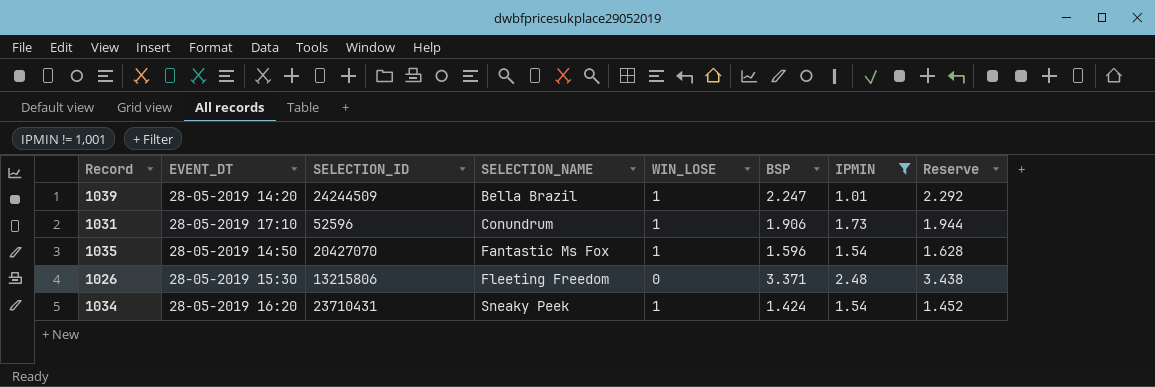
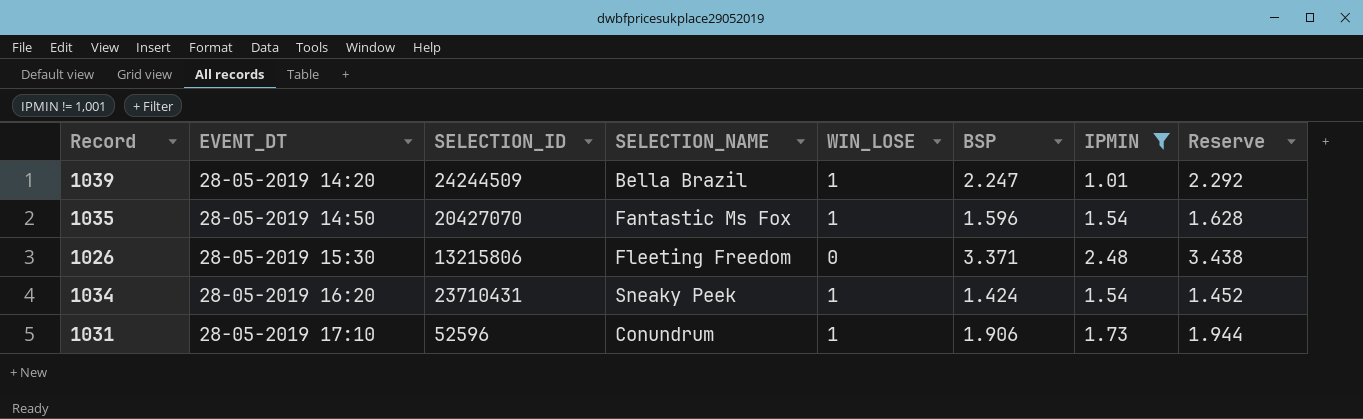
row order: SELECTION_NAME ascending -> EVENT_DT ascending

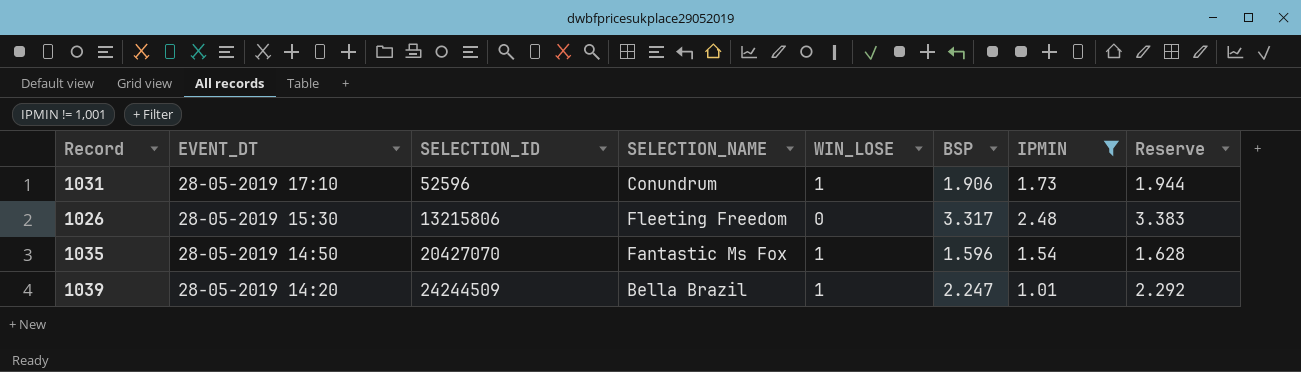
row order: EVENT_DT ascending -> EVENT_DT descending
row 1034: 28-05-2019 16:20 | 23710431 | Sneaky Peek | 1 | 1.424 | 1.54 | 1.452 -> none
1026 | BSP: 3.371 -> 3.317
1026 | Reserve: 3.438 -> 3.383

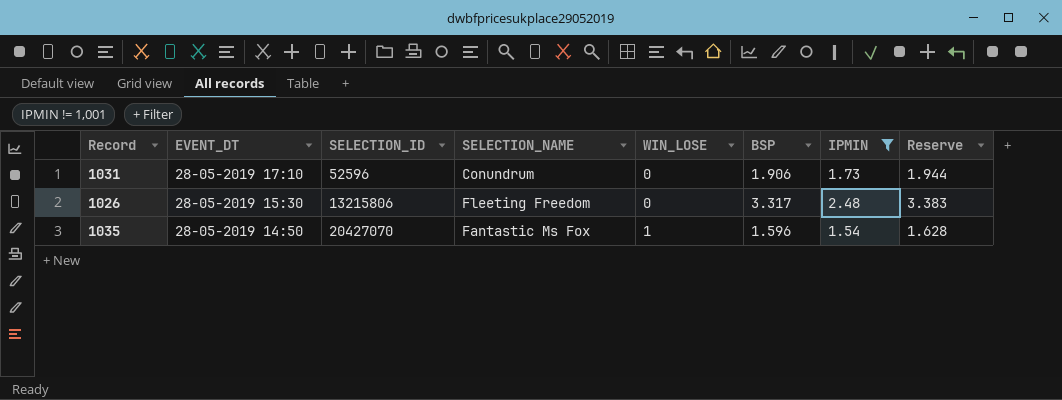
row 1039: 28-05-2019 14:20 | 24244509 | Bella Brazil | 1 | 2.247 | 1.01 | 2.292 -> none
1031 | WIN_LOSE: 1 -> 0

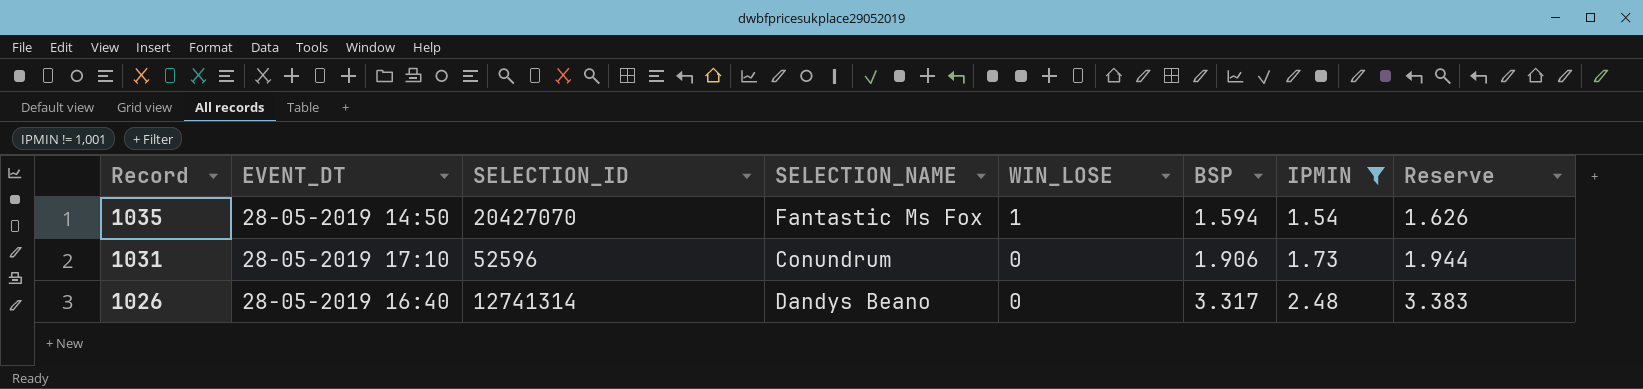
row order: EVENT_DT descending -> Record descending
1035 | BSP: 1.596 -> 1.594
1035 | Reserve: 1.628 -> 1.626
1026 | EVENT_DT: 28-05-2019 15:30 -> 28-05-2019 16:40
1026 | SELECTION_ID: 13215806 -> 12741314
1026 | SELECTION_NAME: Fleeting Freedom -> Dandys Beano

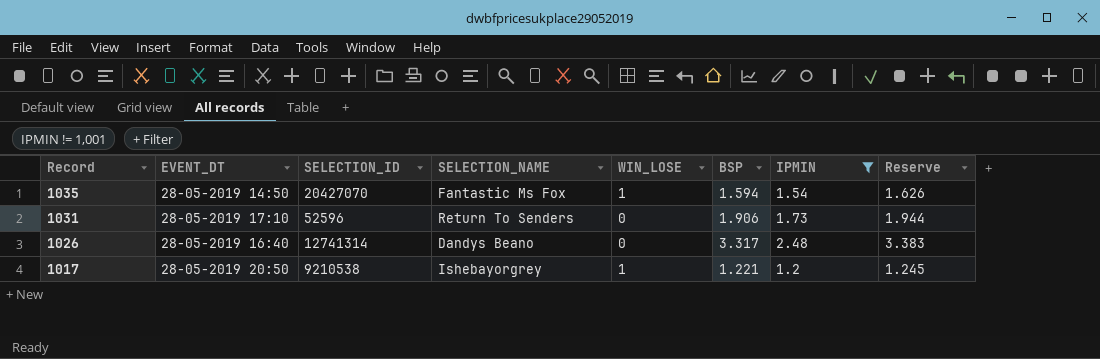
1031 | SELECTION_NAME: Conundrum -> Return To Senders
row 1017: none -> 28-05-2019 20:50 | 9210538 | Ishebayorgrey | 1 | 1.221 | 1.2 | 1.245

